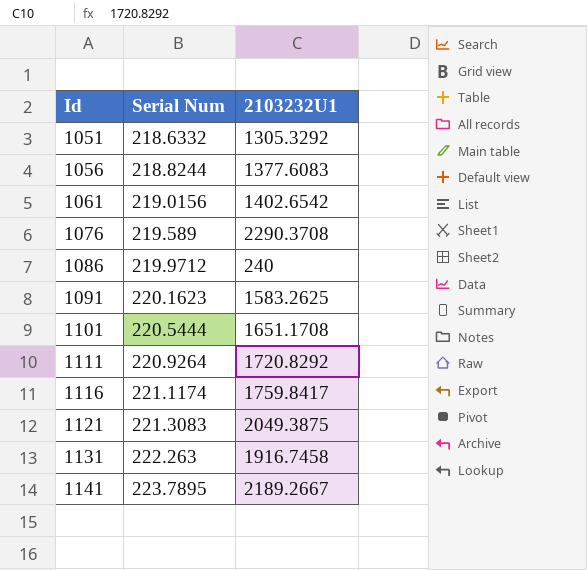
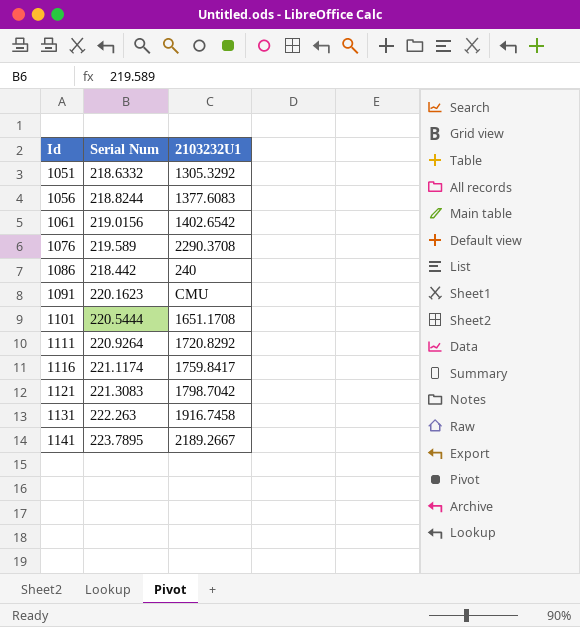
1086 | Serial Num: 219.9712 -> 218.442
1091 | 2103232U1: 1583.2625 -> CMU
1121 | 2103232U1: 2049.3875 -> 1798.7042

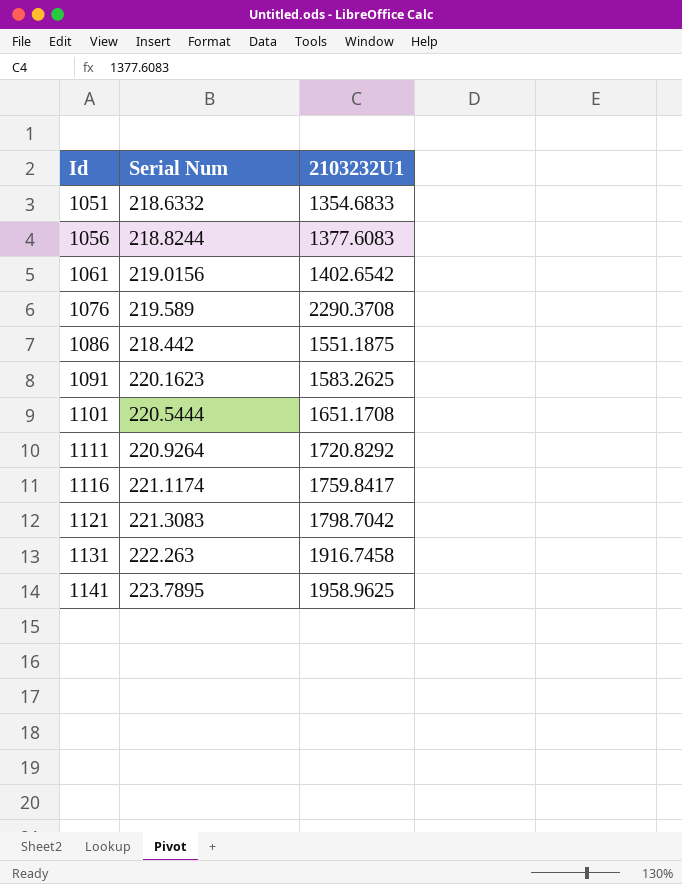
1051 | 2103232U1: 1305.3292 -> 1354.6833
1086 | 2103232U1: 240 -> 1551.1875
1091 | 2103232U1: CMU -> 1583.2625
1141 | 2103232U1: 2189.2667 -> 1958.9625

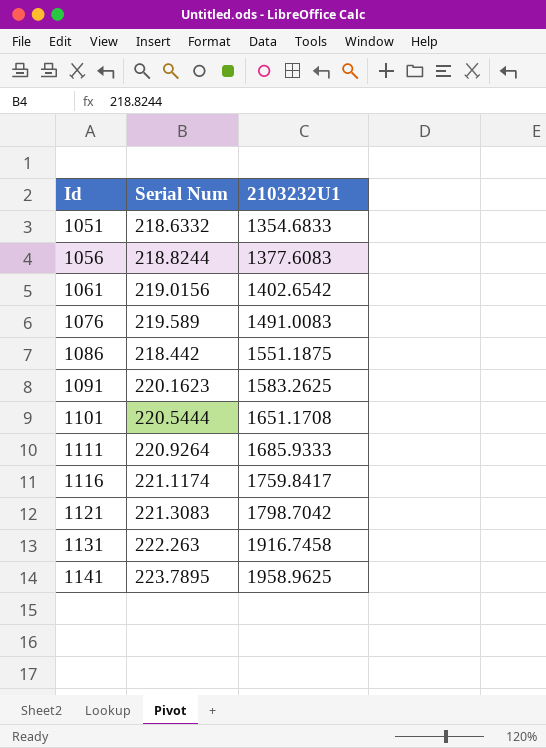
1076 | 2103232U1: 2290.3708 -> 1491.0083
1111 | 2103232U1: 1720.8292 -> 1685.9333

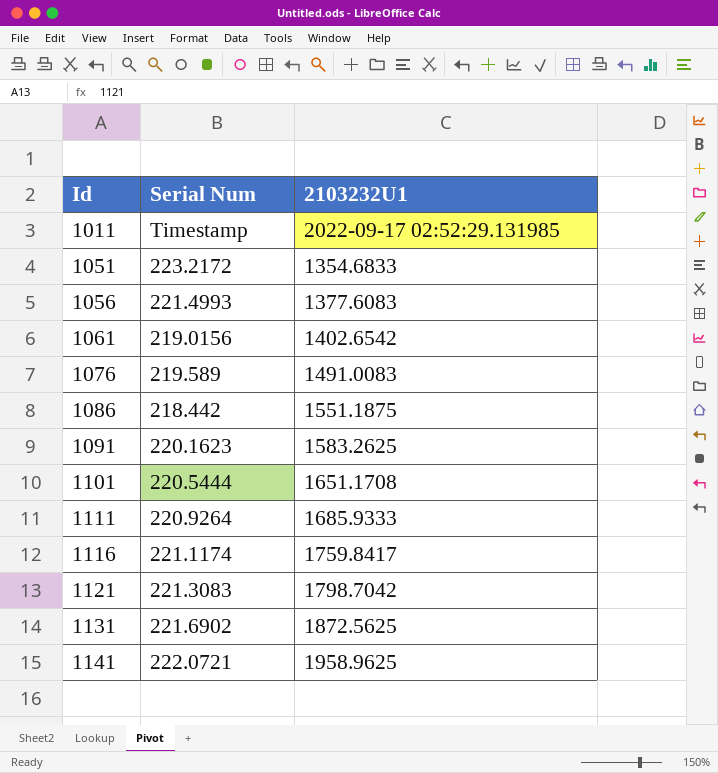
row 1011: none -> Timestamp | 2022-09-17 02:52:29.131985
1051 | Serial Num: 218.6332 -> 223.2172
1056 | Serial Num: 218.8244 -> 221.4993
1131 | Serial Num: 222.263 -> 221.6902
1131 | 2103232U1: 1916.7458 -> 1872.5625
1141 | Serial Num: 223.7895 -> 222.0721

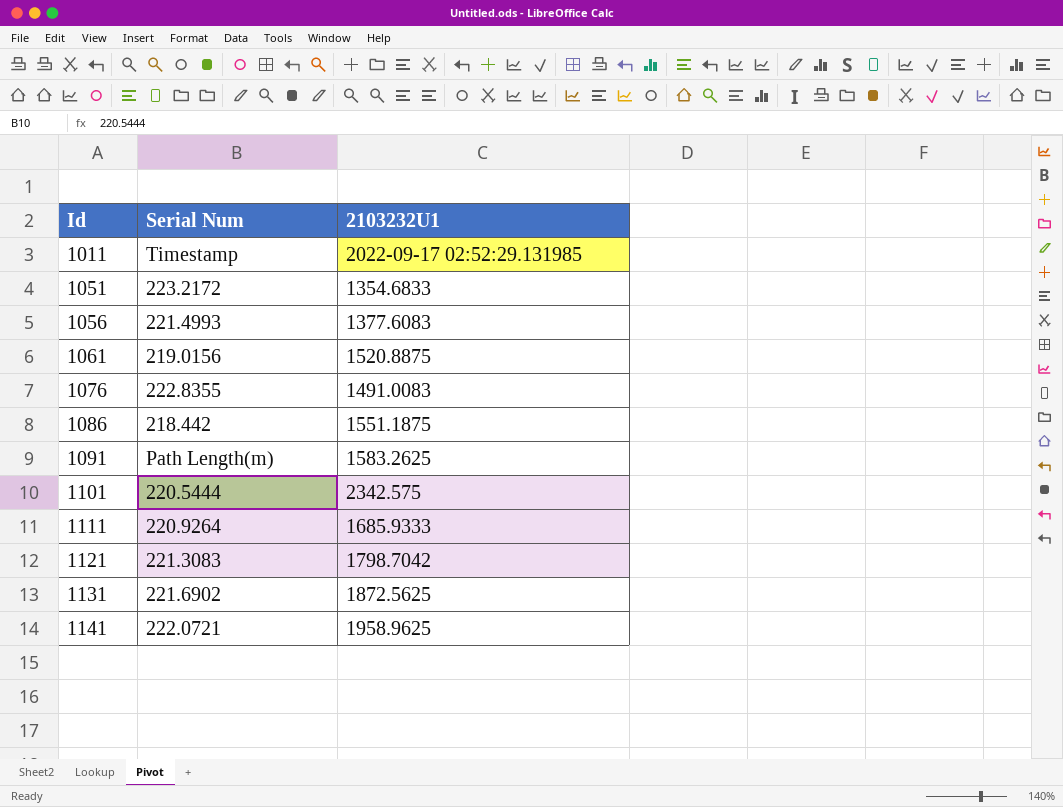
row 1116: 221.1174 | 1759.8417 -> none
1061 | 2103232U1: 1402.6542 -> 1520.8875
1076 | Serial Num: 219.589 -> 222.8355
1091 | Serial Num: 220.1623 -> Path Length(m)
1101 | 2103232U1: 1651.1708 -> 2342.575

